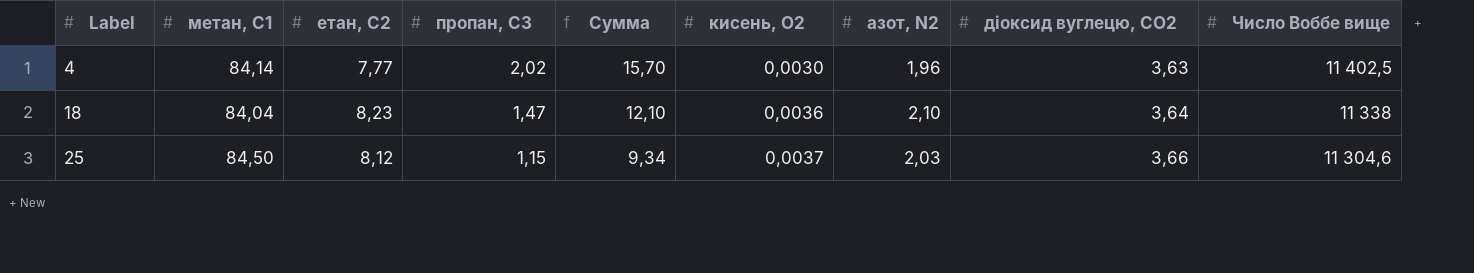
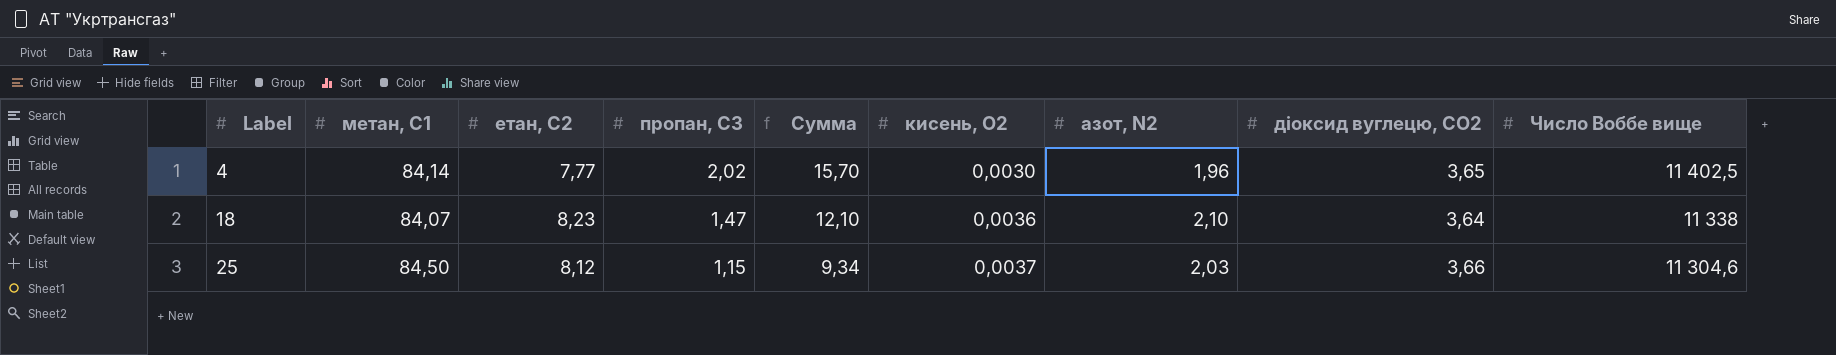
4 | діоксид вуглецю, CО2: 3,63 -> 3,65
18 | метан, С1: 84,04 -> 84,07

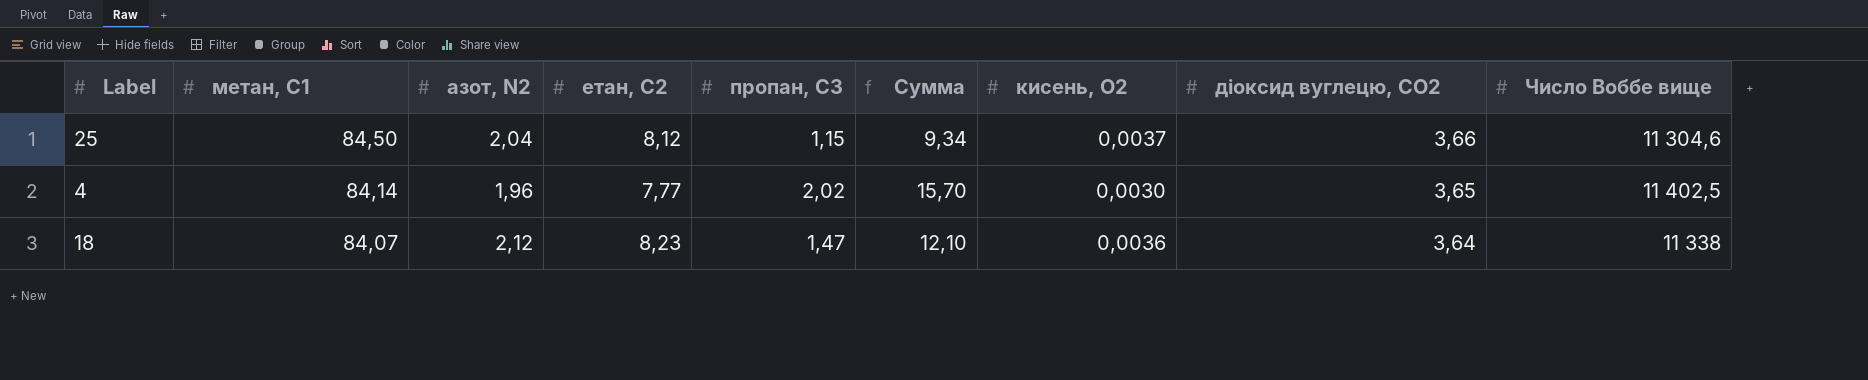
row order: Label ascending -> метан, С1 descending
column азот, N2 | position: 7 -> 3
25 | азот, N2: 2,03 -> 2,04
18 | азот, N2: 2,10 -> 2,12

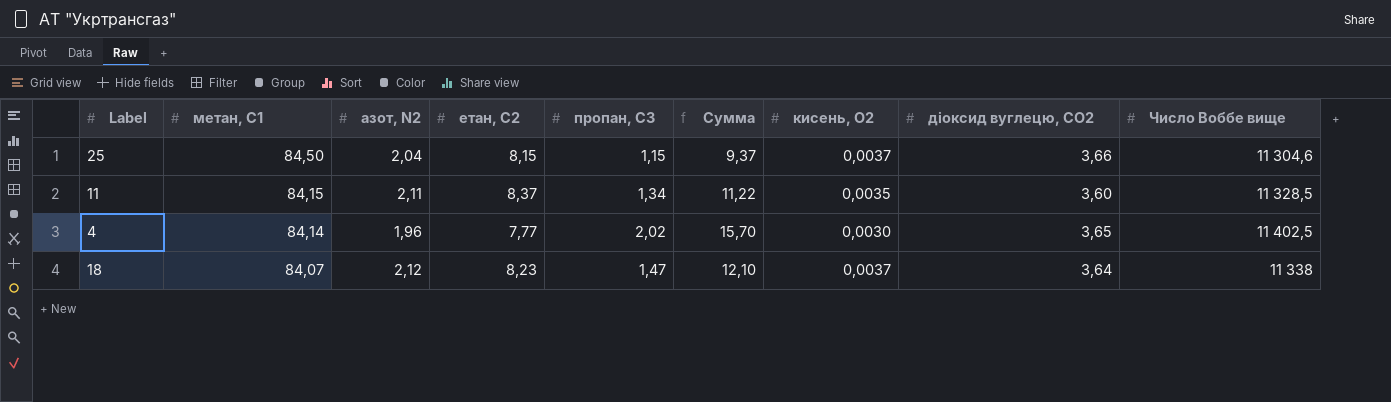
25 | етан, С2: 8,12 -> 8,15
25 | Сумма: 9,34 -> 9,37
row 11: none -> 84,15 | 2,11 | 8,37 | 1,34 | 11,22 | 0,0035 | 3,60 | 11 328,5
18 | кисень, О2: 0,0036 -> 0,0037

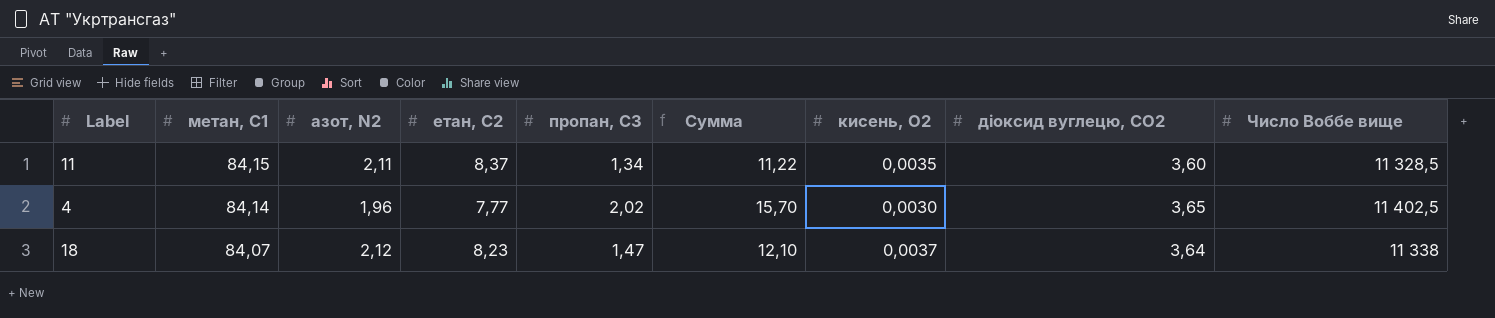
row 25: 84,50 | 2,04 | 8,15 | 1,15 | 9,37 | 0,0037 | 3,66 | 11 304,6 -> none

